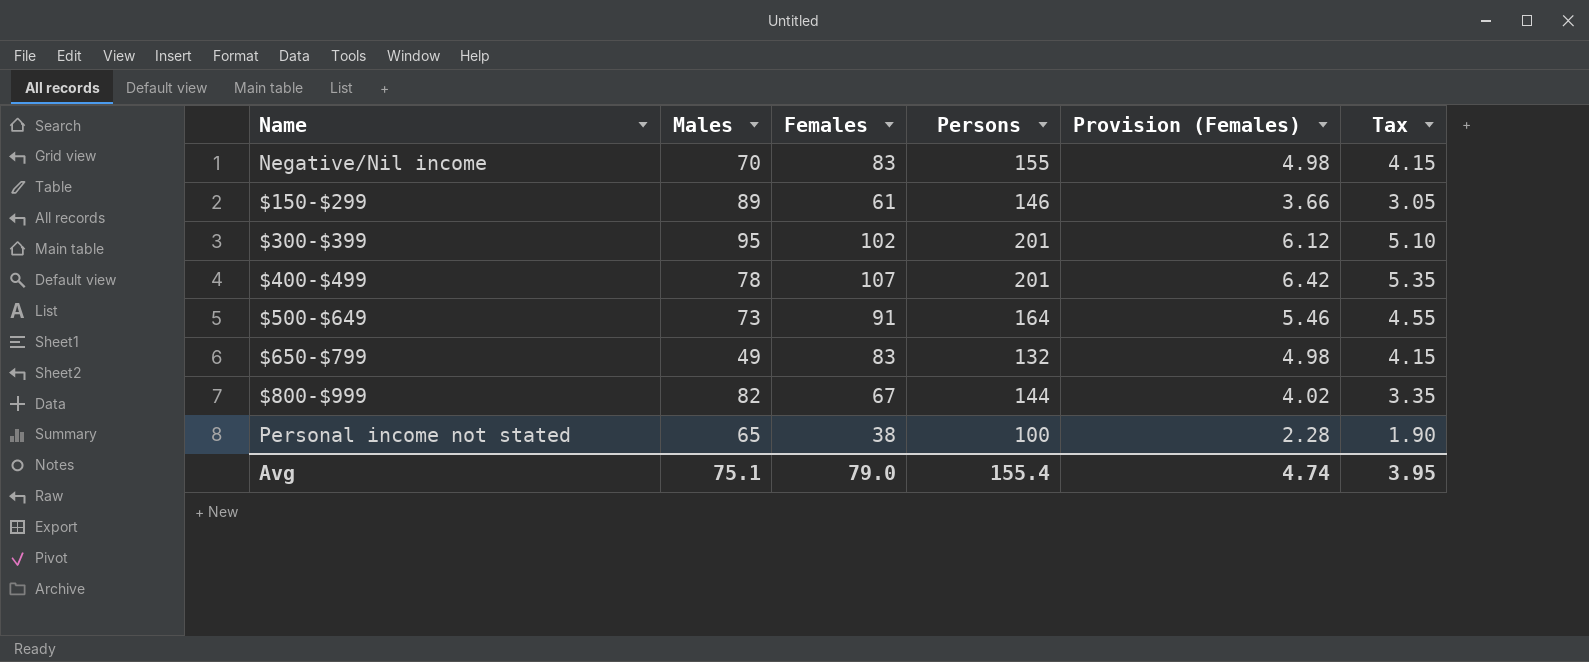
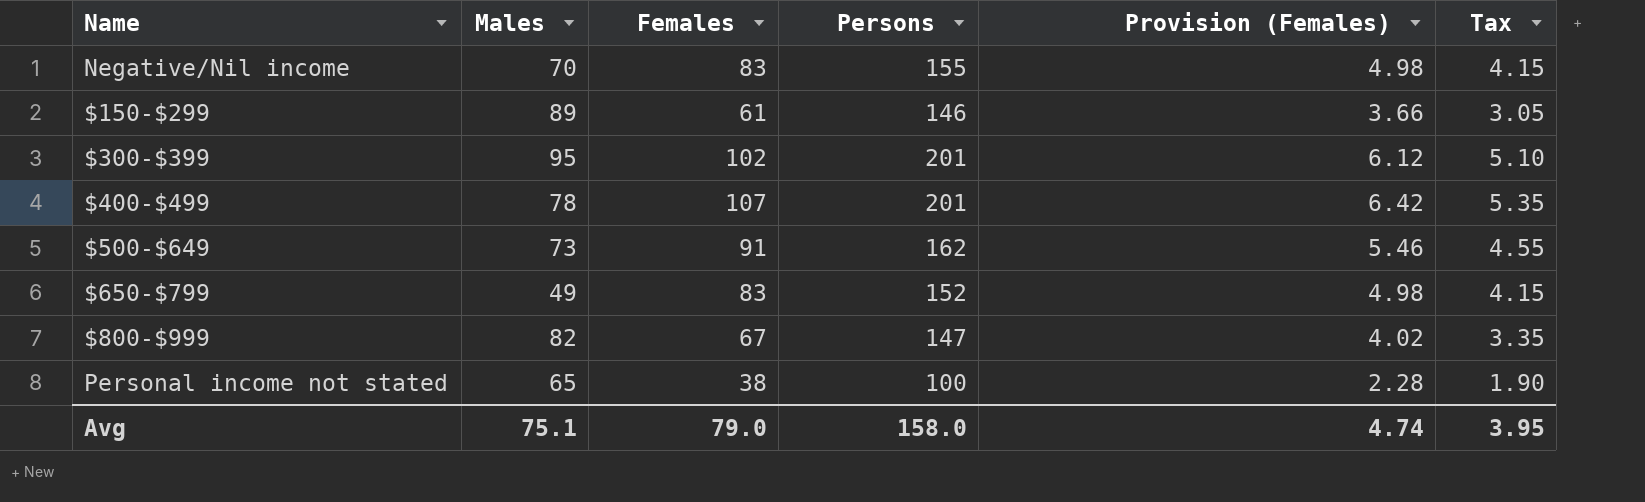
$500-$649 | Persons: 164 -> 162
$650-$799 | Persons: 132 -> 152
$800-$999 | Persons: 144 -> 147
Avg | Persons: 155.4 -> 158.0

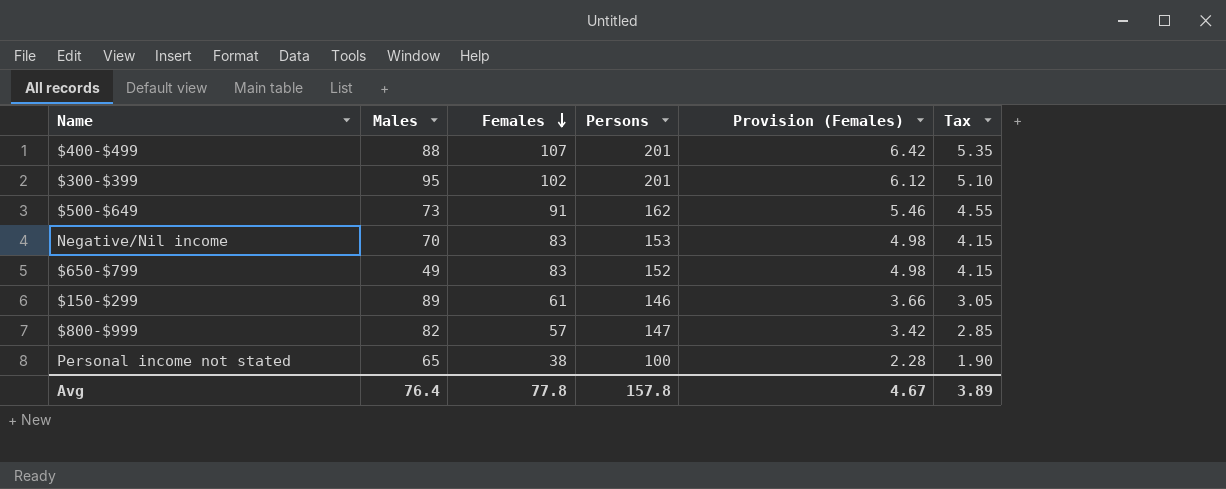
row order: none -> Females descending
$400-$499 | Males: 78 -> 88
Negative/Nil income | Persons: 155 -> 153
$800-$999 | Females: 67 -> 57
$800-$999 | Provision (Females): 4.02 -> 3.42
$800-$999 | Tax: 3.35 -> 2.85
Avg | Males: 75.1 -> 76.4
Avg | Females: 79.0 -> 77.8
Avg | Persons: 158.0 -> 157.8
Avg | Provision (Females): 4.74 -> 4.67
Avg | Tax: 3.95 -> 3.89

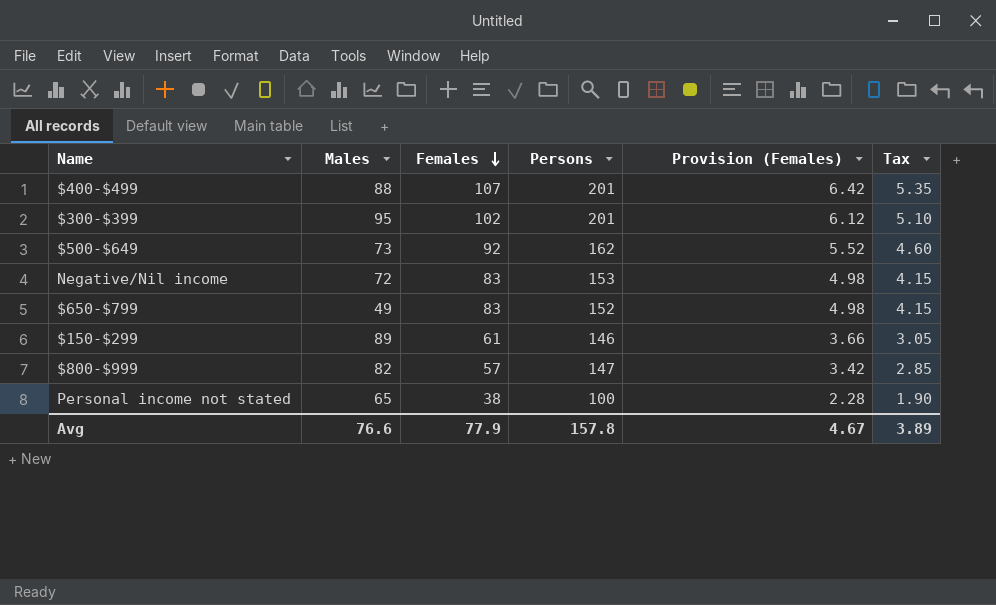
$500-$649 | Females: 91 -> 92
$500-$649 | Provision (Females): 5.46 -> 5.52
$500-$649 | Tax: 4.55 -> 4.60
Negative/Nil income | Males: 70 -> 72
Avg | Males: 76.4 -> 76.6
Avg | Females: 77.8 -> 77.9

